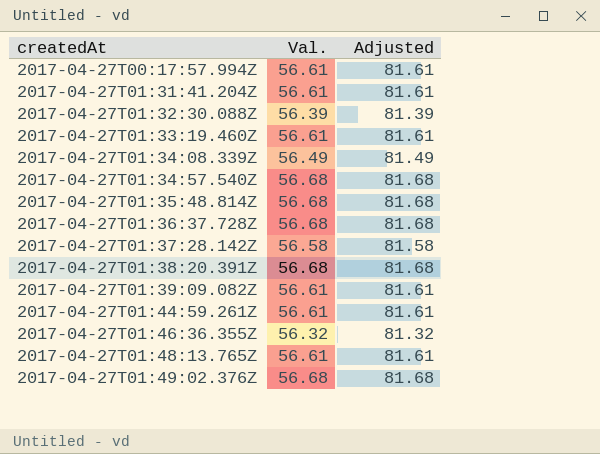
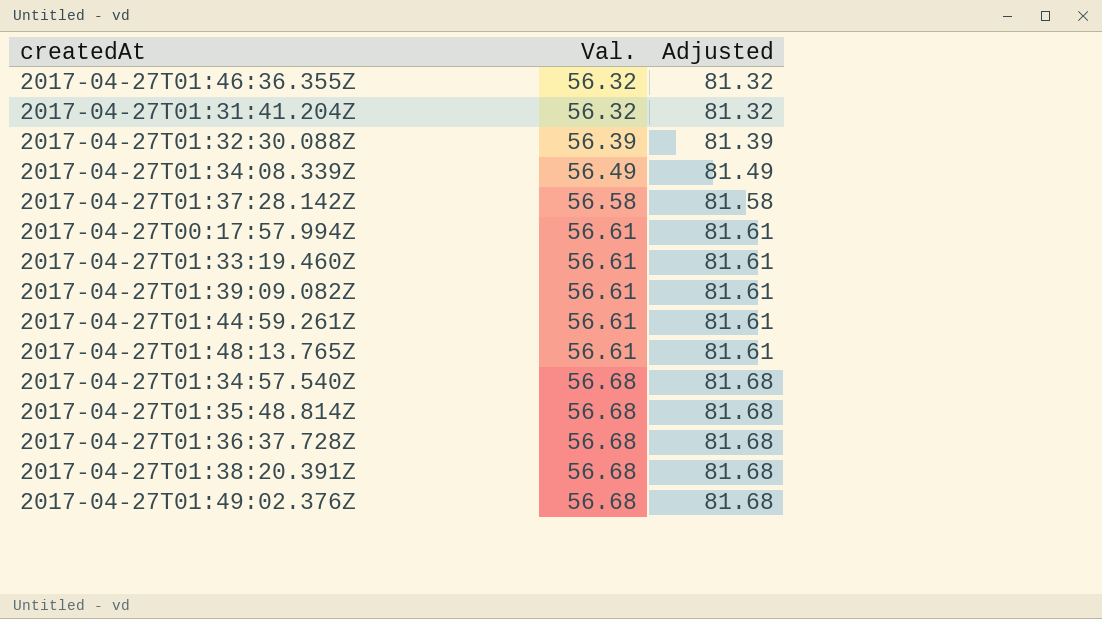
row order: createdAt ascending -> Val. ascending
2017-04-27T01:31:41.204Z | Val.: 56.61 -> 56.32
2017-04-27T01:31:41.204Z | Adjusted: 81.61 -> 81.32

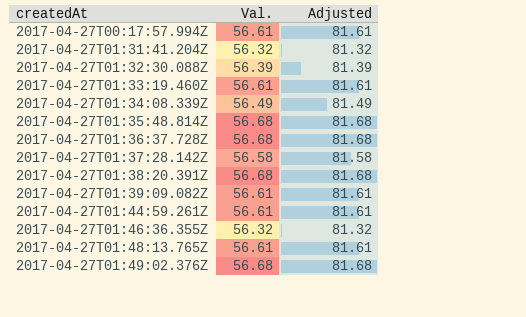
row order: Val. ascending -> createdAt ascending
row 2017-04-27T01:34:57.540Z: 56.68 | 81.68 -> none

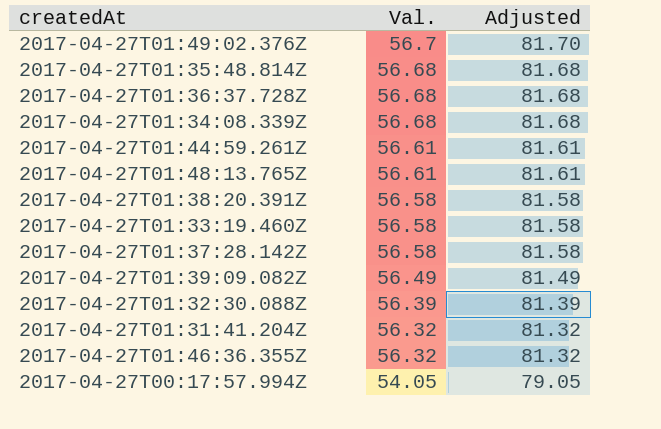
row order: createdAt ascending -> Val. descending
2017-04-27T01:49:02.376Z | Val.: 56.68 -> 56.7
2017-04-27T01:49:02.376Z | Adjusted: 81.68 -> 81.70
2017-04-27T01:34:08.339Z | Val.: 56.49 -> 56.68
2017-04-27T01:34:08.339Z | Adjusted: 81.49 -> 81.68
2017-04-27T01:38:20.391Z | Val.: 56.68 -> 56.58
2017-04-27T01:38:20.391Z | Adjusted: 81.68 -> 81.58
2017-04-27T01:33:19.460Z | Val.: 56.61 -> 56.58
2017-04-27T01:33:19.460Z | Adjusted: 81.61 -> 81.58
2017-04-27T01:39:09.082Z | Val.: 56.61 -> 56.49
2017-04-27T01:39:09.082Z | Adjusted: 81.61 -> 81.49
2017-04-27T00:17:57.994Z | Val.: 56.61 -> 54.05
2017-04-27T00:17:57.994Z | Adjusted: 81.61 -> 79.05

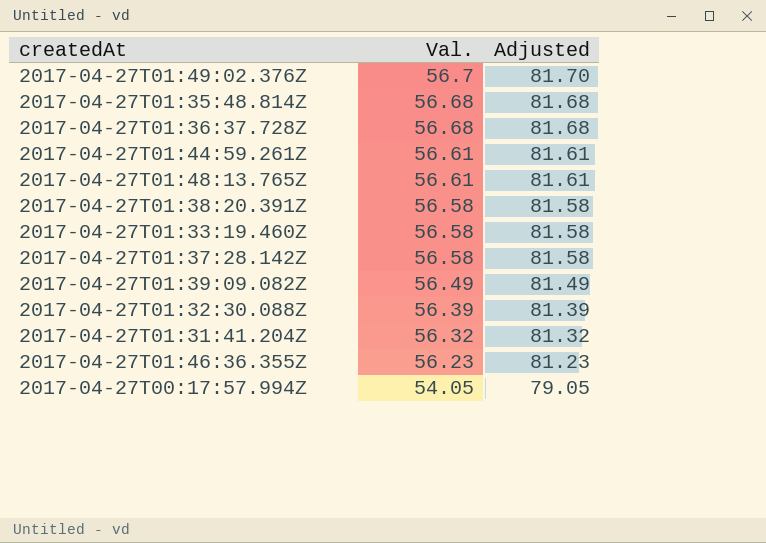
row 2017-04-27T01:34:08.339Z: 56.68 | 81.68 -> none
2017-04-27T01:46:36.355Z | Val.: 56.32 -> 56.23
2017-04-27T01:46:36.355Z | Adjusted: 81.32 -> 81.23

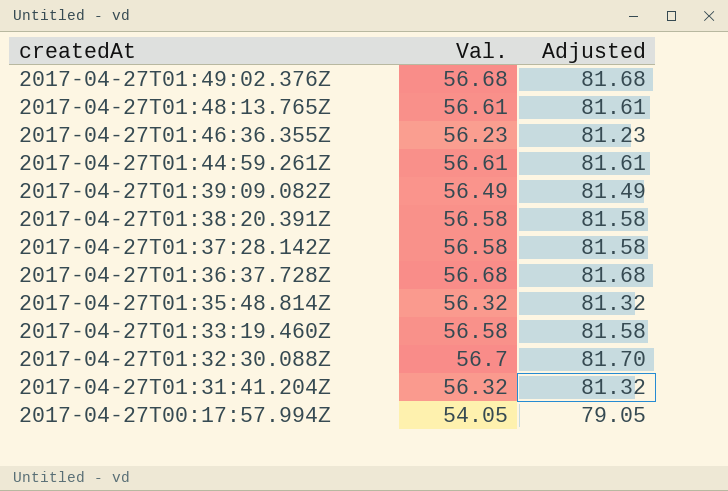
row order: Val. descending -> createdAt descending
2017-04-27T01:49:02.376Z | Val.: 56.7 -> 56.68
2017-04-27T01:49:02.376Z | Adjusted: 81.70 -> 81.68
2017-04-27T01:35:48.814Z | Val.: 56.68 -> 56.32
2017-04-27T01:35:48.814Z | Adjusted: 81.68 -> 81.32
2017-04-27T01:32:30.088Z | Val.: 56.39 -> 56.7
2017-04-27T01:32:30.088Z | Adjusted: 81.39 -> 81.70

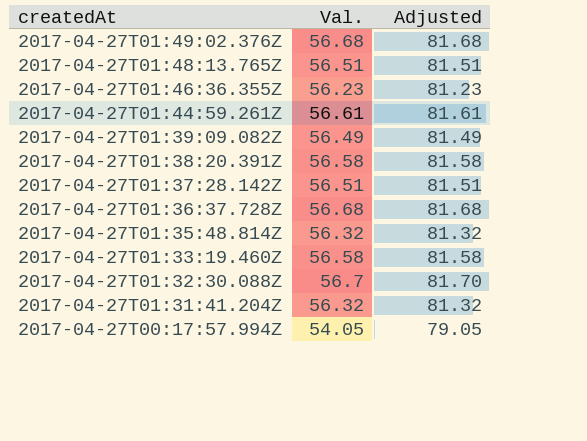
2017-04-27T01:48:13.765Z | Val.: 56.61 -> 56.51
2017-04-27T01:48:13.765Z | Adjusted: 81.61 -> 81.51
2017-04-27T01:37:28.142Z | Val.: 56.58 -> 56.51
2017-04-27T01:37:28.142Z | Adjusted: 81.58 -> 81.51

